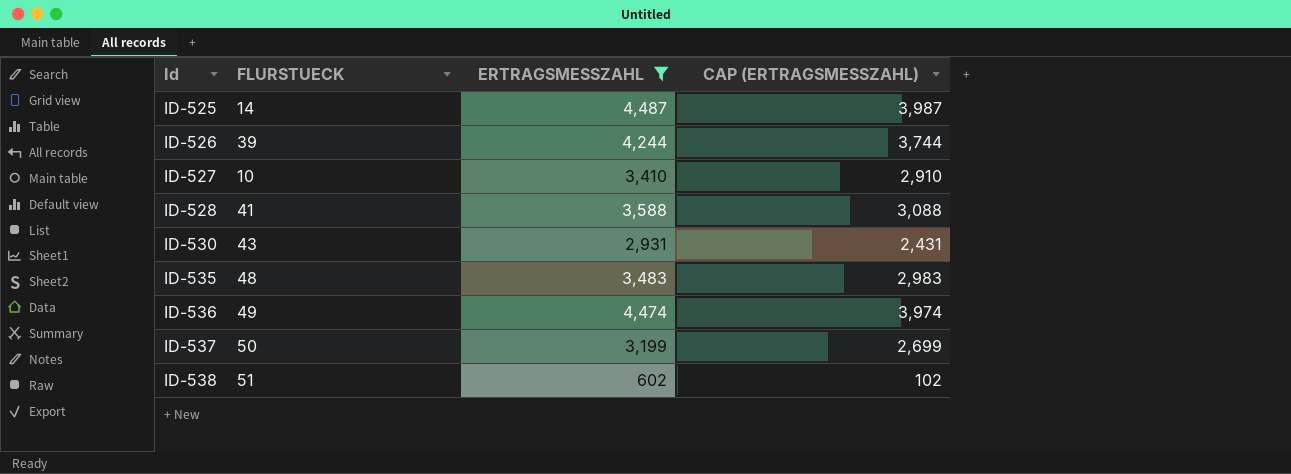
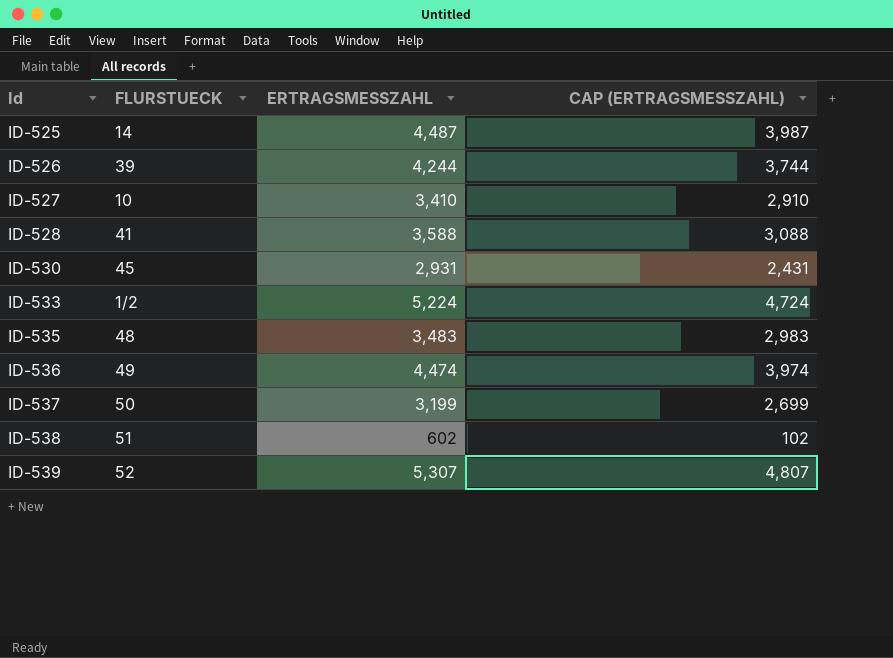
filter: ERTRAGSMESSZAHL <= 4,487 -> none
ID-530 | FLURSTUECK: 43 -> 45

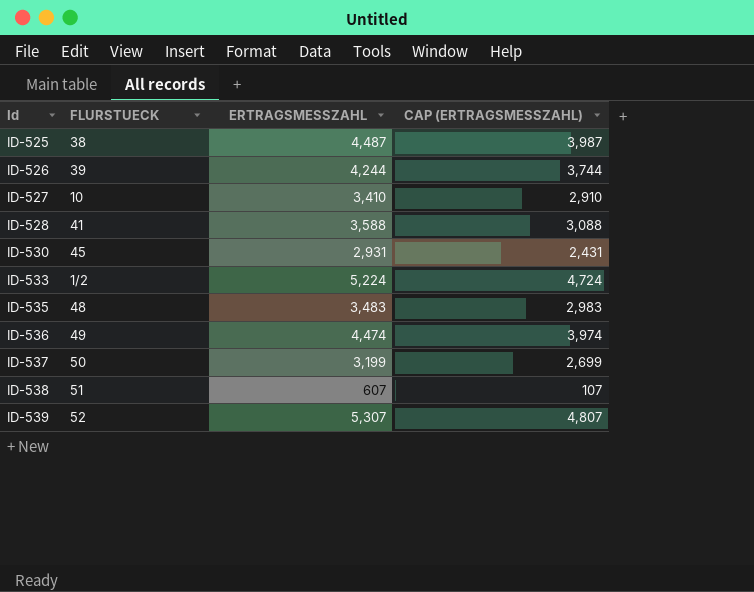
ID-525 | FLURSTUECK: 14 -> 38
ID-538 | ERTRAGSMESSZAHL: 602 -> 607
ID-538 | CAP (ERTRAGSMESSZAHL): 102 -> 107

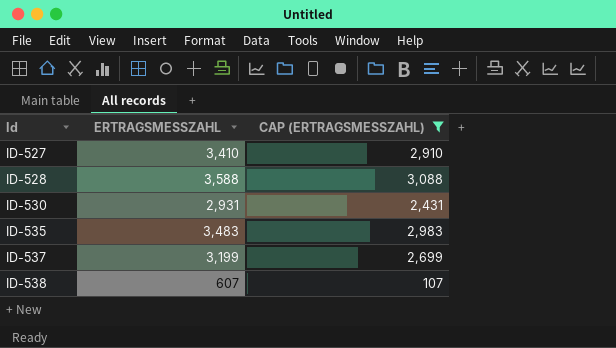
filter: none -> CAP (ERTRAGSMESSZAHL) <= 3,088
column FLURSTUECK | position: 2 -> none

